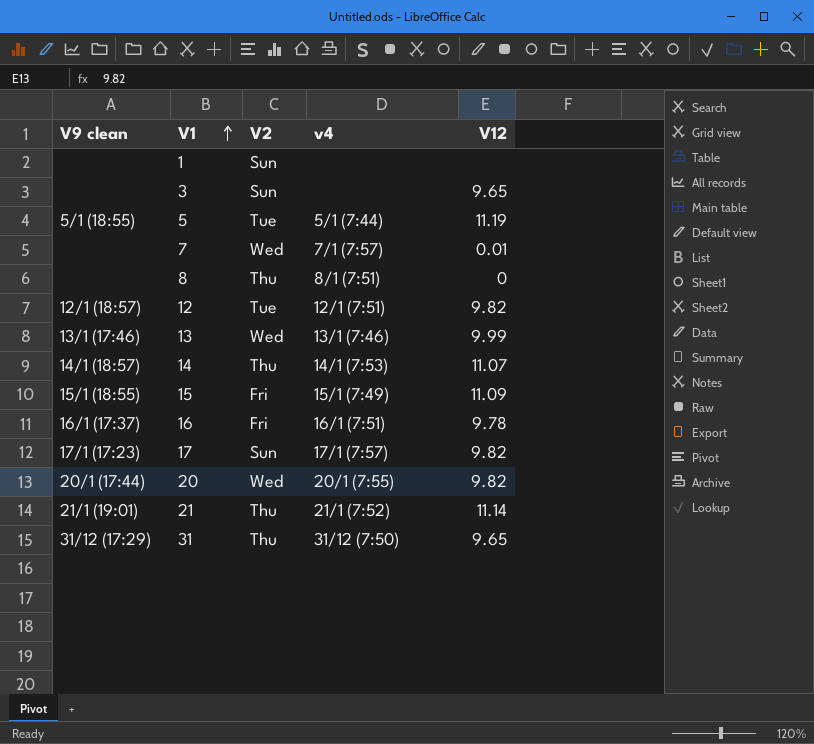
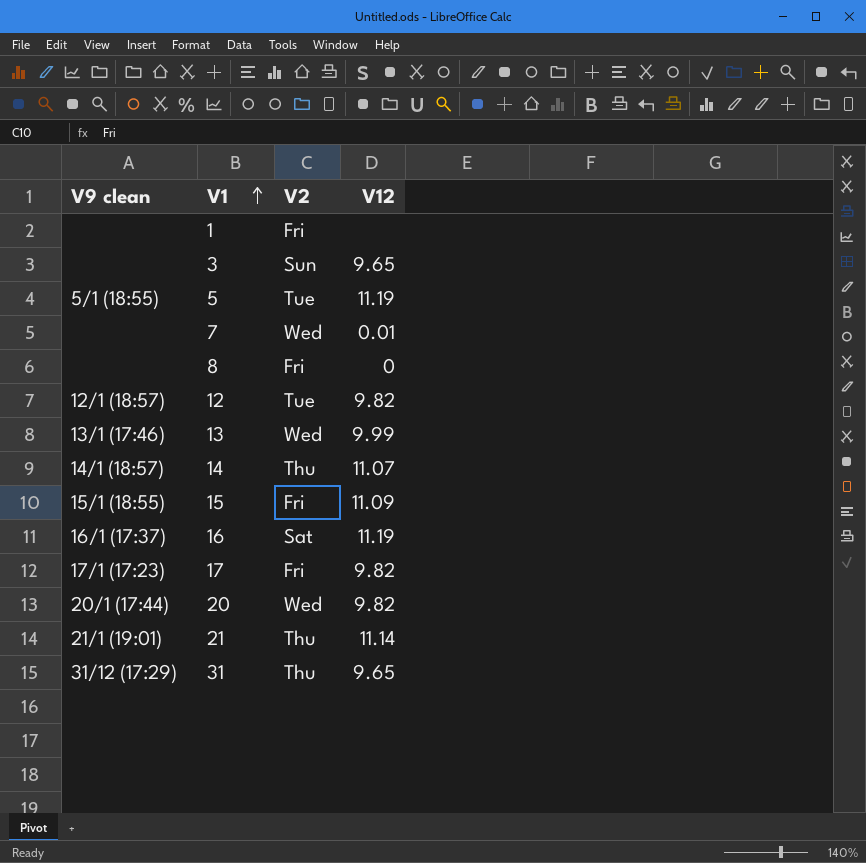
column v4 | position: 4 -> none
1 | V2: Sun -> Fri
8 | V2: Thu -> Fri
16 | V2: Fri -> Sat
16 | V12: 9.78 -> 11.19
17 | V2: Sun -> Fri

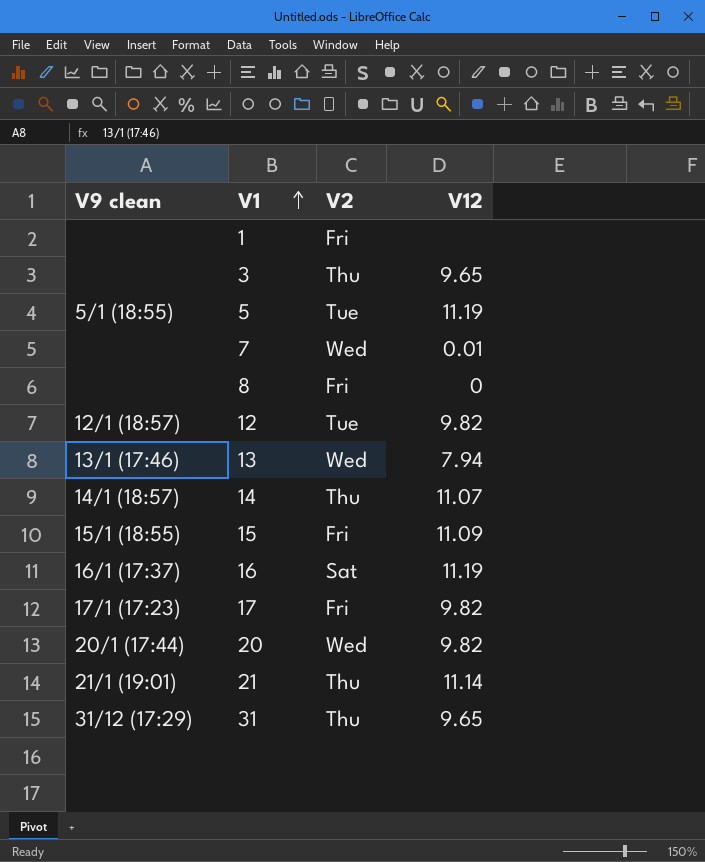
3 | V2: Sun -> Thu
13 | V12: 9.99 -> 7.94

